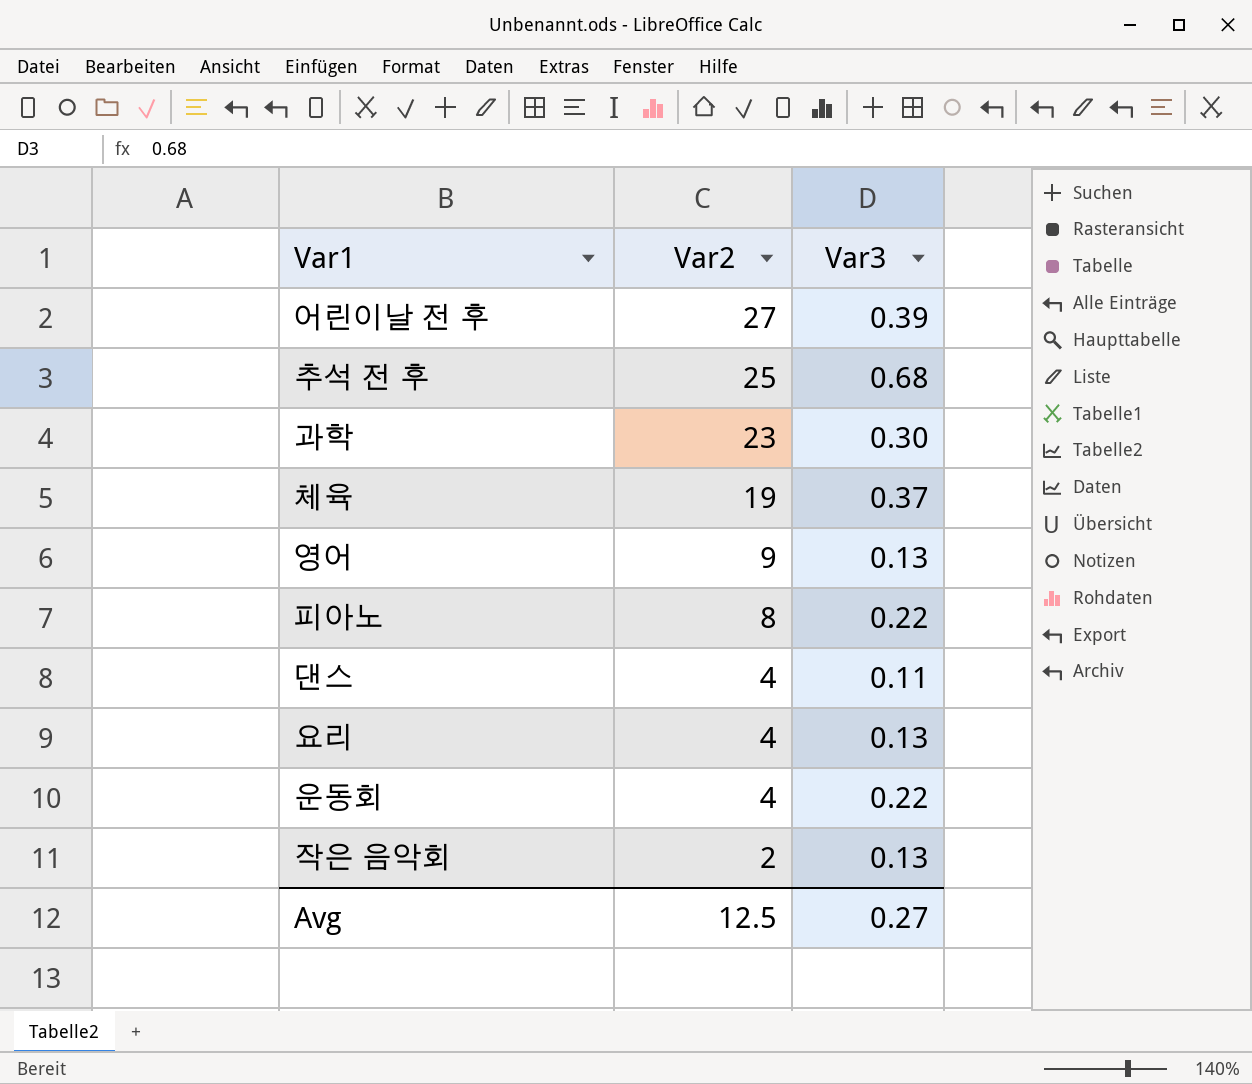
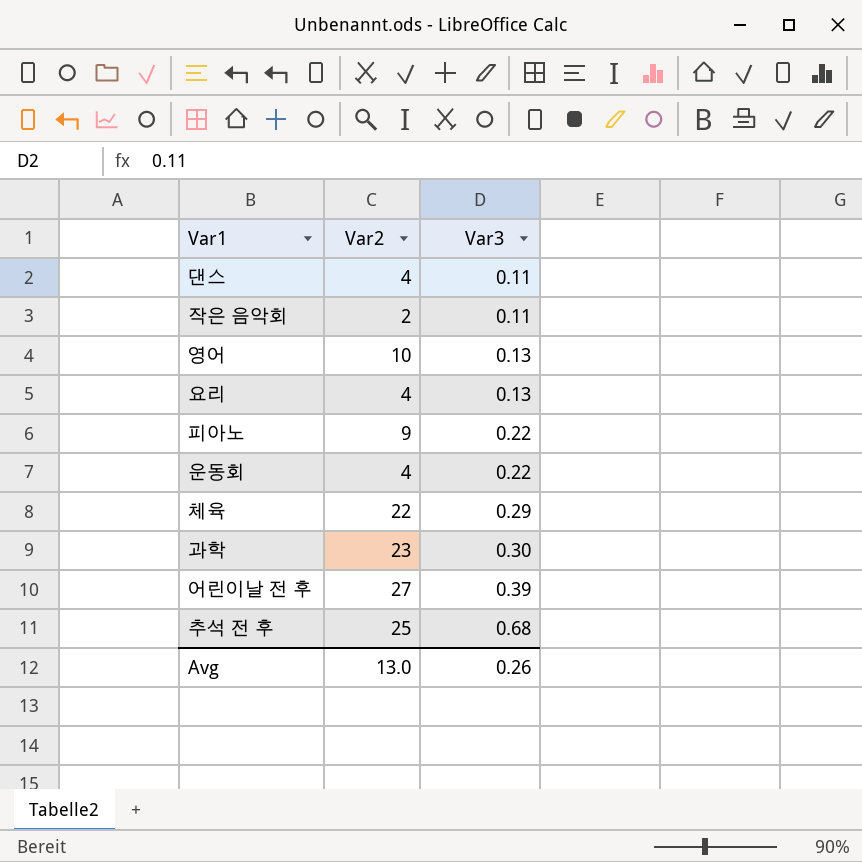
row order: Var2 descending -> Var3 ascending
작은 음악회 | Var3: 0.13 -> 0.11
영어 | Var2: 9 -> 10
피아노 | Var2: 8 -> 9
체육 | Var2: 19 -> 22
체육 | Var3: 0.37 -> 0.29
Avg | Var2: 12.5 -> 13.0
Avg | Var3: 0.27 -> 0.26

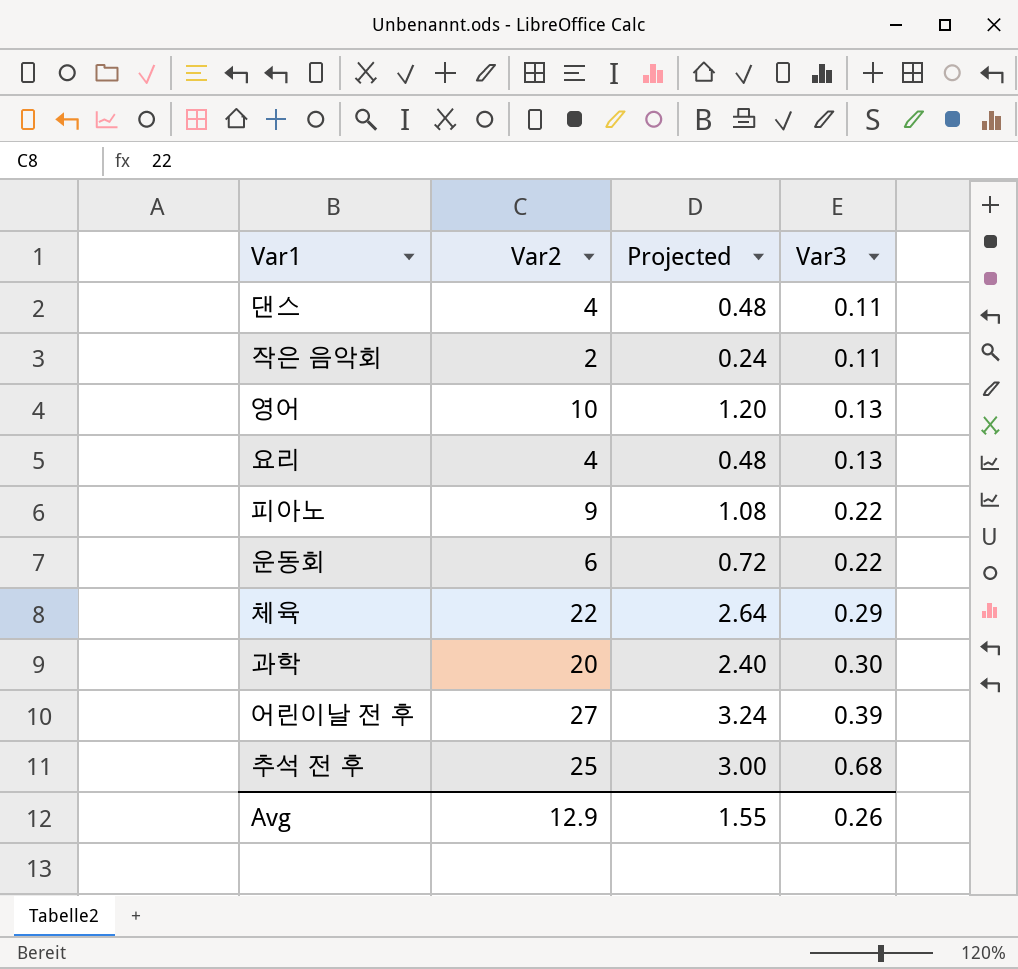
column Projected | formula: none -> [Var2] * 0.12
운동회 | Var2: 4 -> 6
과학 | Var2: 23 -> 20
Avg | Var2: 13.0 -> 12.9

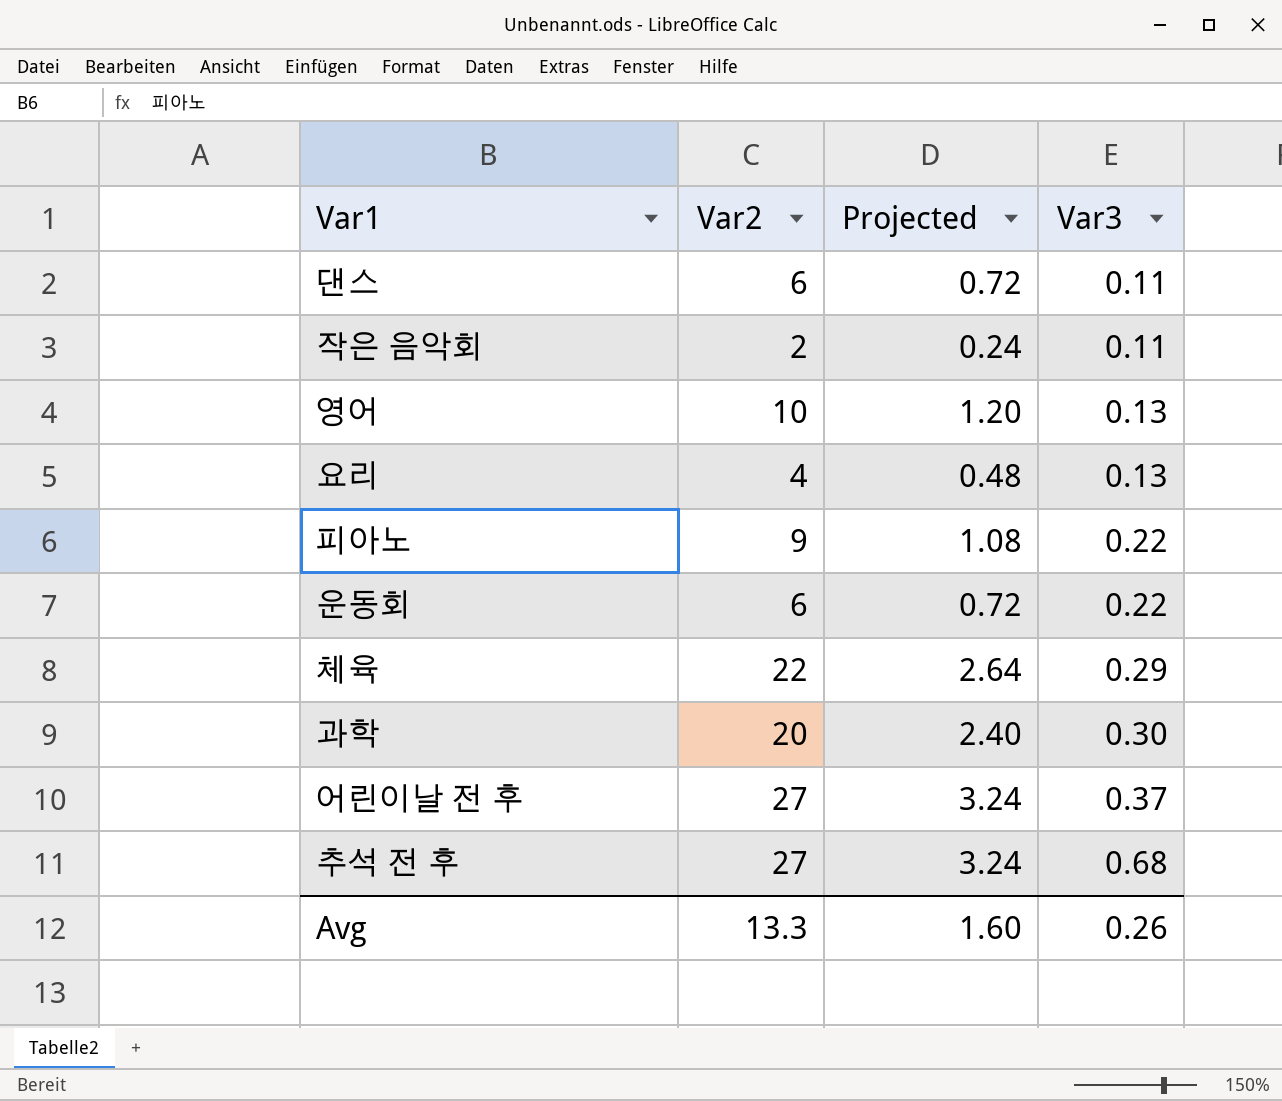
댄스 | Var2: 4 -> 6
댄스 | Projected: 0.48 -> 0.72
어린이날 전 후 | Var3: 0.39 -> 0.37
추석 전 후 | Var2: 25 -> 27
추석 전 후 | Projected: 3.00 -> 3.24
Avg | Var2: 12.9 -> 13.3
Avg | Projected: 1.55 -> 1.60

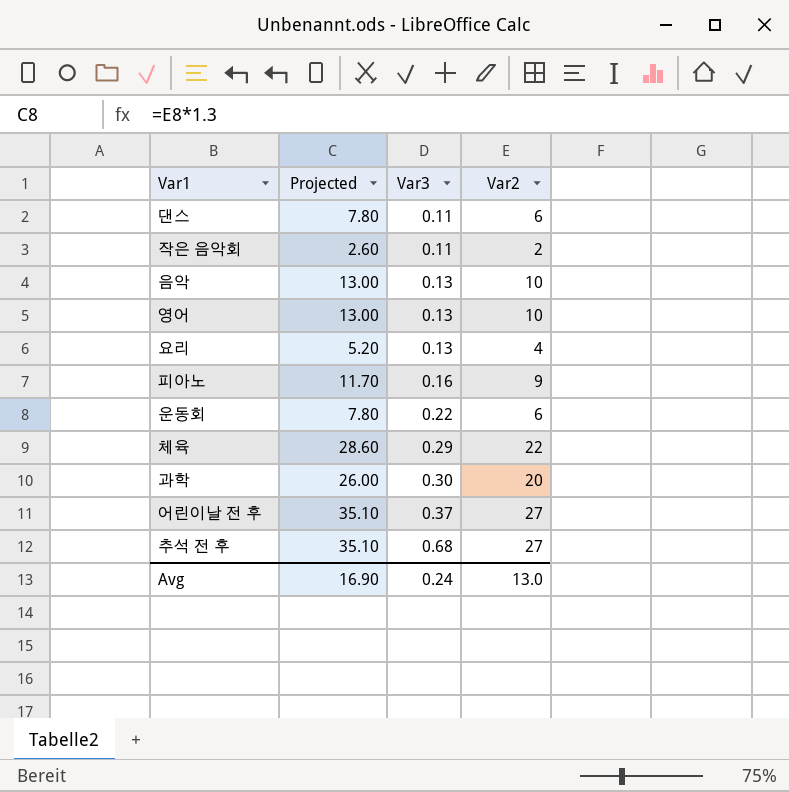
column Projected | formula: [Var2] * 0.12 -> [Var2] * 1.3
column Var2 | position: 2 -> 4
row 음악: none -> 13.00 | 0.13 | 10
피아노 | Var3: 0.22 -> 0.16
Avg | Projected: 1.60 -> 16.90
Avg | Var3: 0.26 -> 0.24
Avg | Var2: 13.3 -> 13.0

